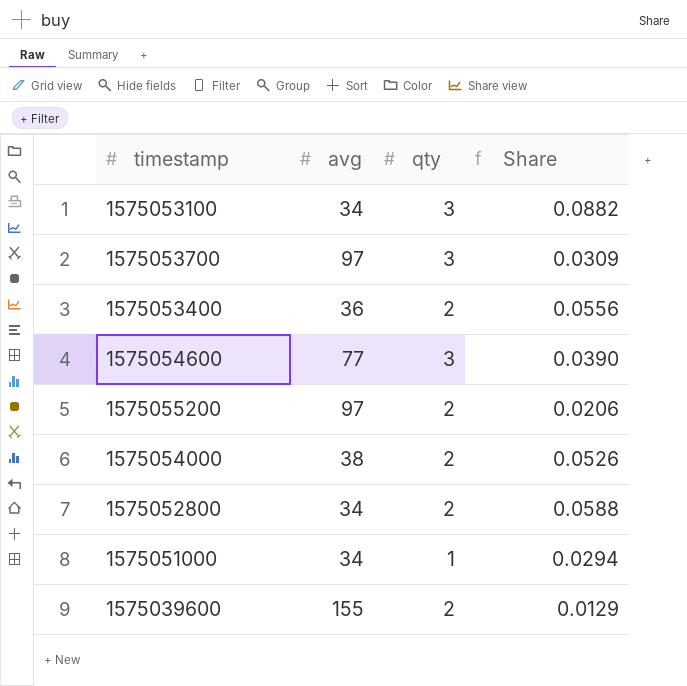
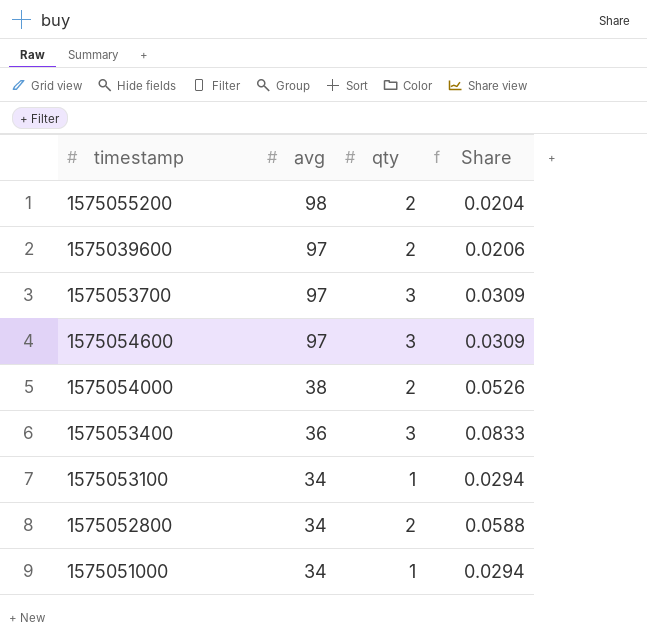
row order: none -> avg descending
1575055200 | avg: 97 -> 98
1575055200 | Share: 0.0206 -> 0.0204
1575039600 | avg: 155 -> 97
1575039600 | Share: 0.0129 -> 0.0206
1575054600 | avg: 77 -> 97
1575054600 | Share: 0.0390 -> 0.0309
1575053400 | qty: 2 -> 3
1575053400 | Share: 0.0556 -> 0.0833
1575053100 | qty: 3 -> 1
1575053100 | Share: 0.0882 -> 0.0294

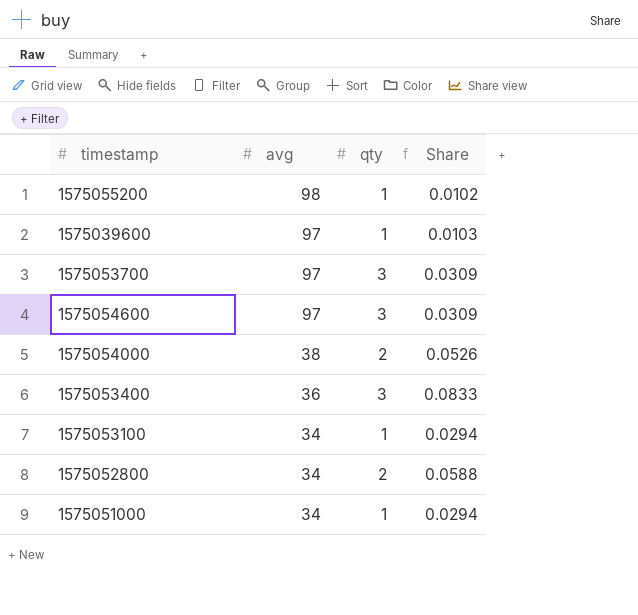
1575055200 | qty: 2 -> 1
1575055200 | Share: 0.0204 -> 0.0102
1575039600 | qty: 2 -> 1
1575039600 | Share: 0.0206 -> 0.0103

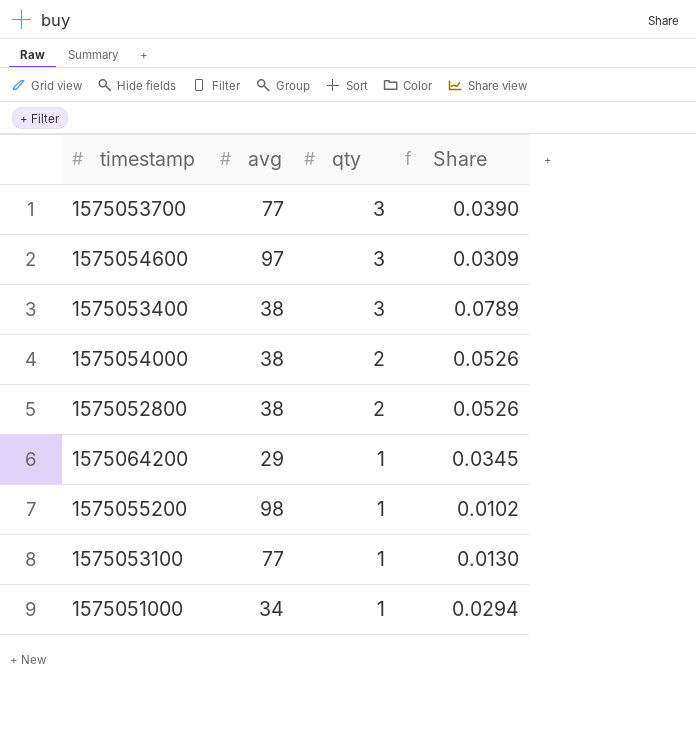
row order: avg descending -> qty descending
row 1575039600: 97 | 1 | 0.0103 -> none
1575053700 | avg: 97 -> 77
1575053700 | Share: 0.0309 -> 0.0390
1575053400 | avg: 36 -> 38
1575053400 | Share: 0.0833 -> 0.0789
1575052800 | avg: 34 -> 38
1575052800 | Share: 0.0588 -> 0.0526
row 1575064200: none -> 29 | 1 | 0.0345
1575053100 | avg: 34 -> 77
1575053100 | Share: 0.0294 -> 0.0130

